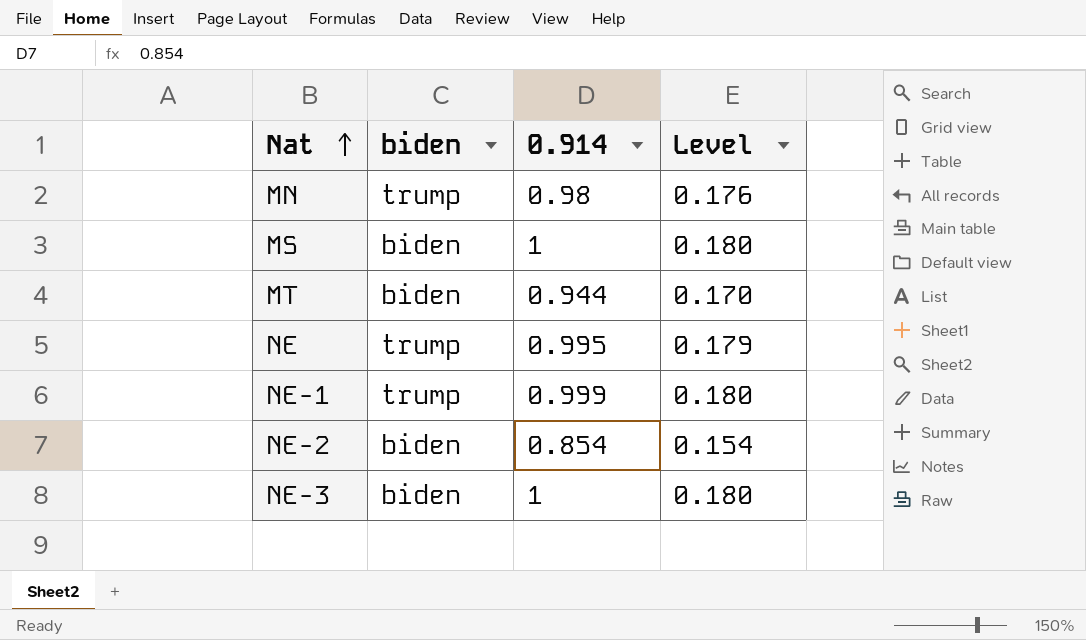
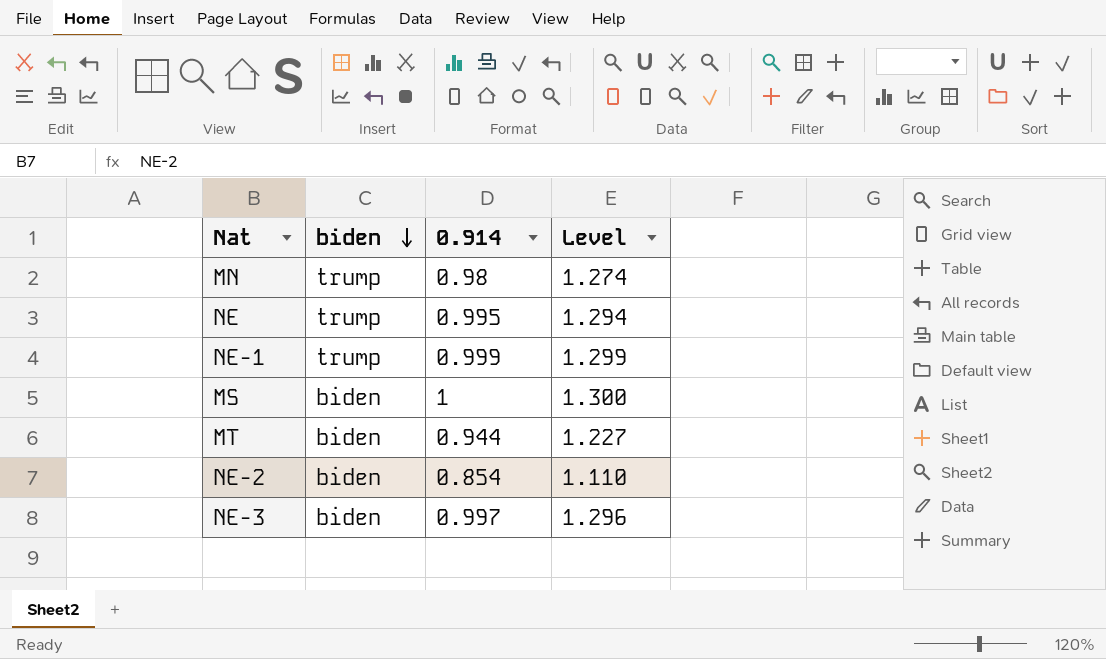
row order: Nat ascending -> biden descending
column Level | formula: [0.914] * 0.18 -> [0.914] * 1.3
NE-3 | 0.914: 1 -> 0.997

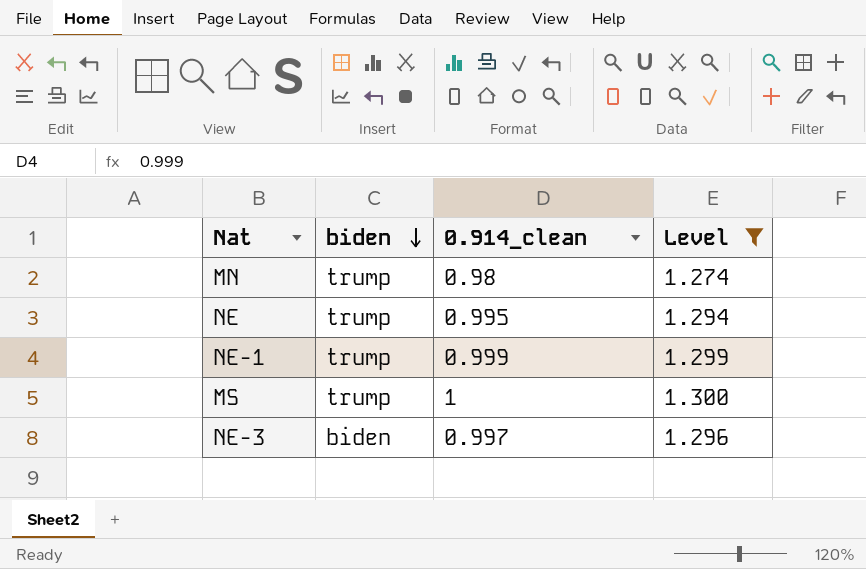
filter: none -> Level >= 1.274
column name: 0.914 -> 0.914_clean
MS | biden: biden -> trump

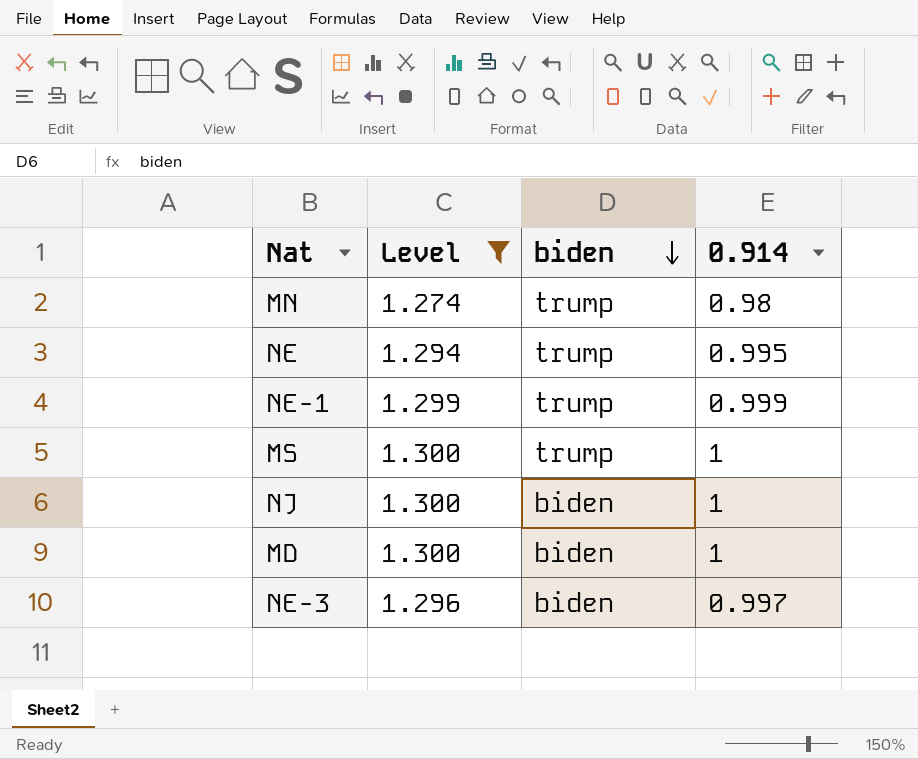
column Level | position: 4 -> 2
column name: 0.914_clean -> 0.914
row NJ: none -> 1.300 | biden | 1
row MD: none -> 1.300 | biden | 1

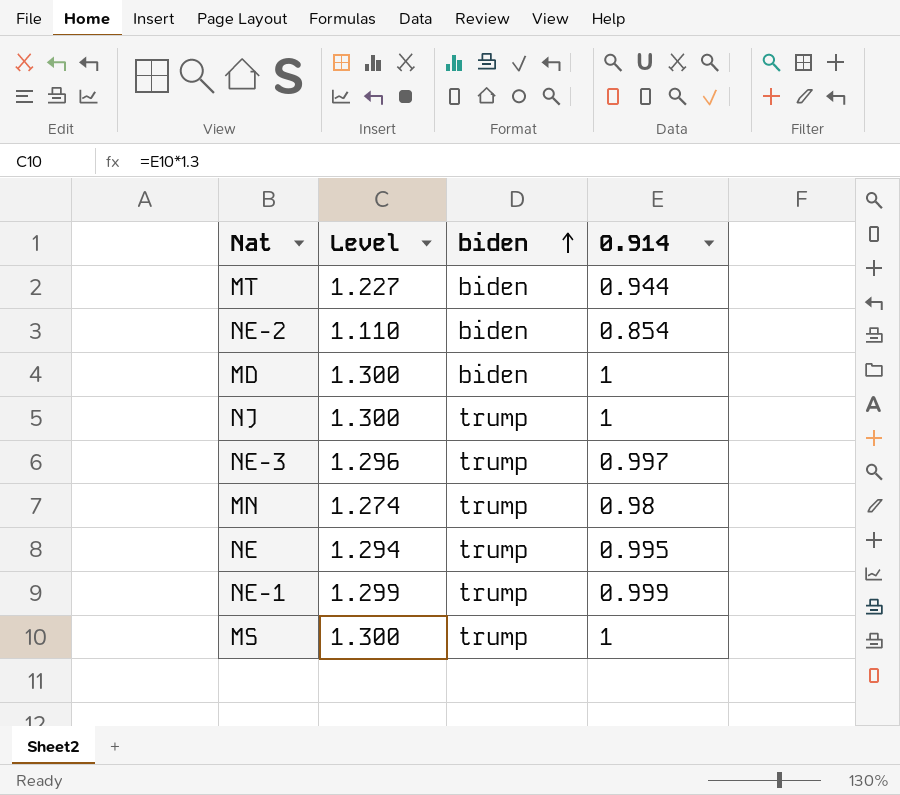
filter: Level >= 1.274 -> none
row order: biden descending -> biden ascending
NJ | biden: biden -> trump
NE-3 | biden: biden -> trump

